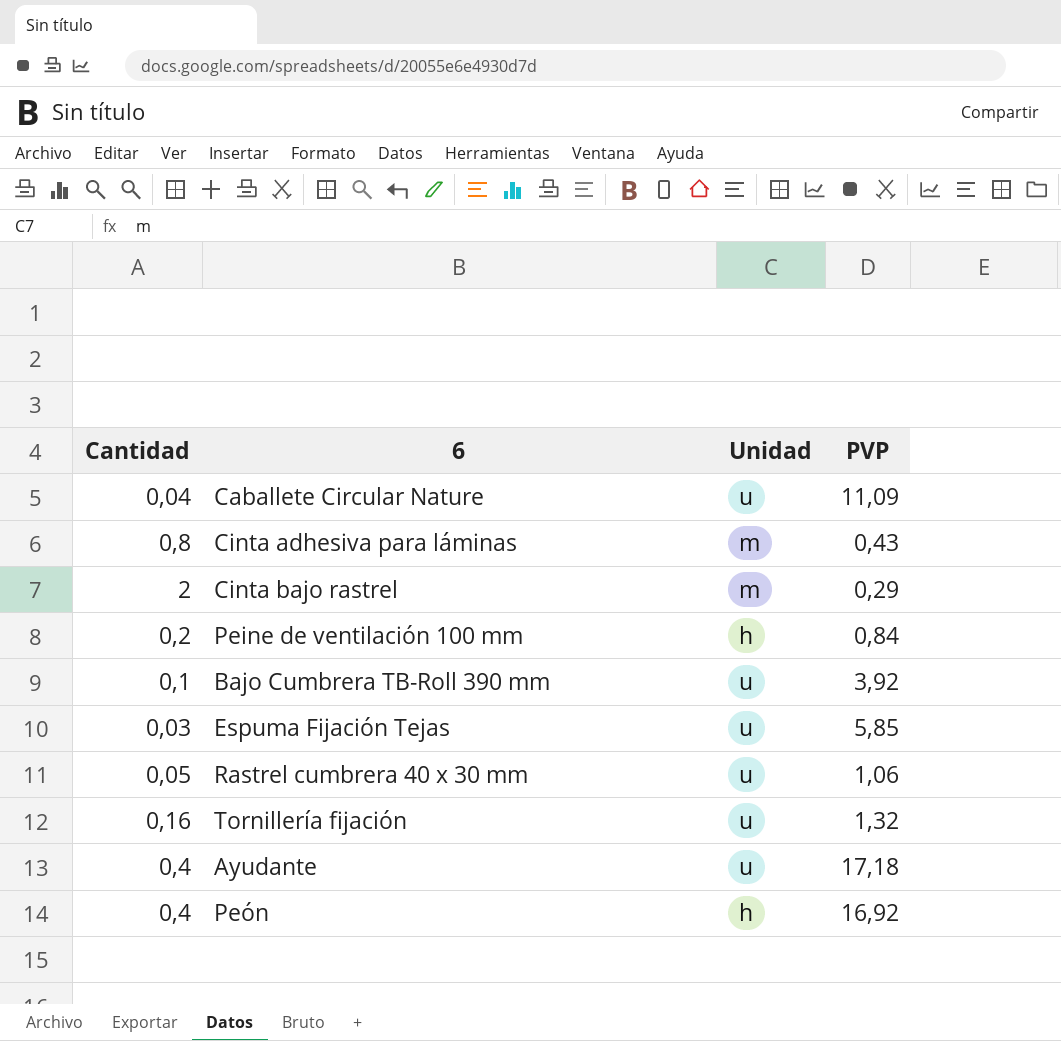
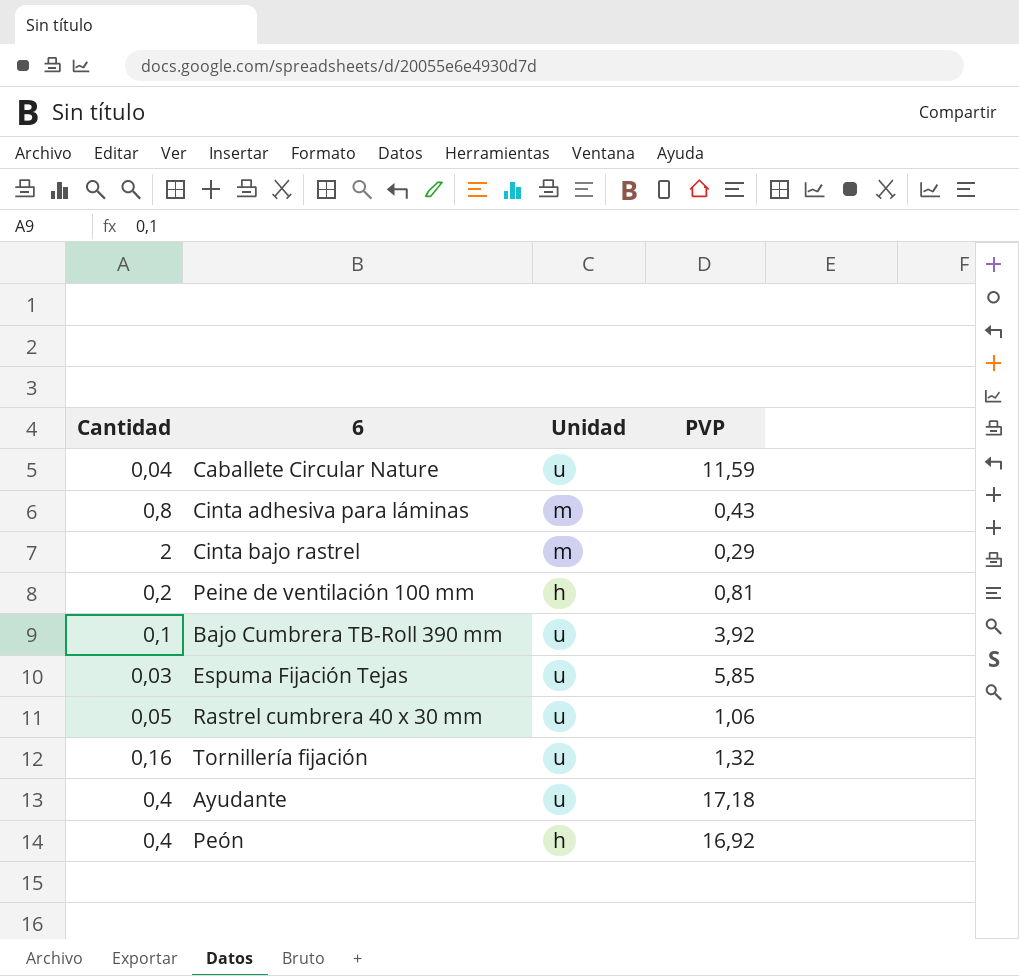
Caballete Circular Nature | PVP: 11,09 -> 11,59
Peine de ventilación 100 mm | PVP: 0,84 -> 0,81

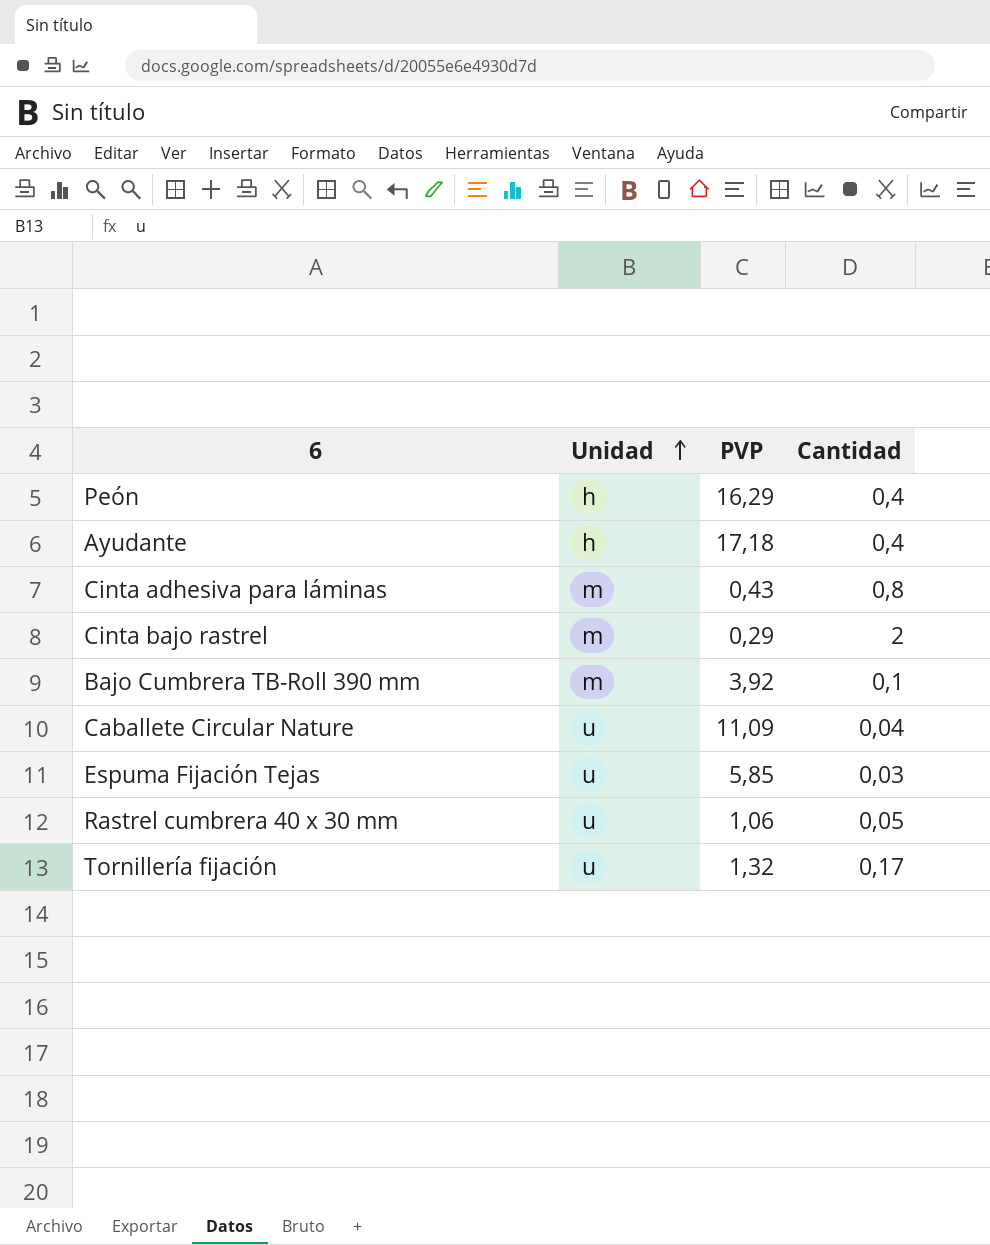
row order: none -> Unidad ascending
column Cantidad | position: 1 -> 4
row Peine de ventilación 100 mm: 0,2 | h | 0,81 -> none
Peón | PVP: 16,92 -> 16,29
Ayudante | Unidad: u -> h
Bajo Cumbrera TB-Roll 390 mm | Unidad: u -> m
Caballete Circular Nature | PVP: 11,59 -> 11,09
Tornillería fijación | Cantidad: 0,16 -> 0,17

